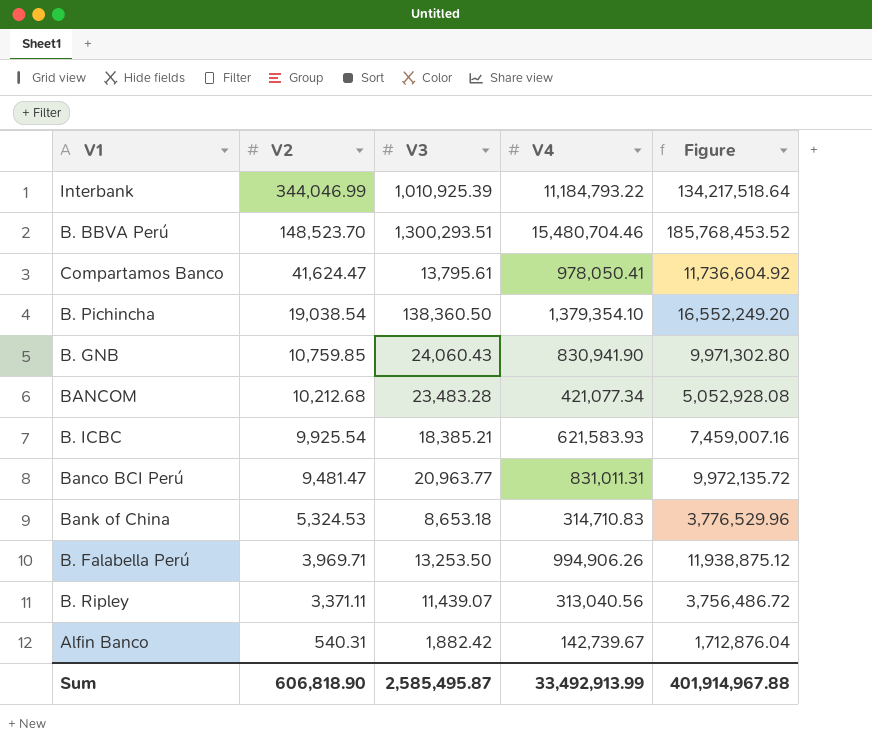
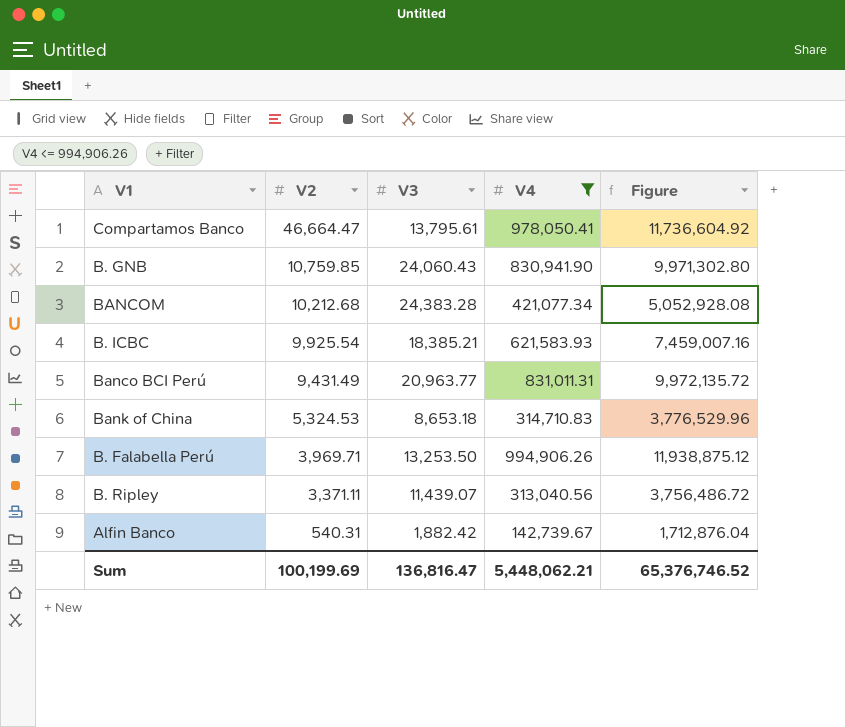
filter: none -> V4 <= 994,906.26
Compartamos Banco | V2: 41,624.47 -> 46,664.47
BANCOM | V3: 23,483.28 -> 24,383.28
Banco BCI Perú | V2: 9,481.47 -> 9,431.49
Sum | V2: 606,818.90 -> 100,199.69
Sum | V3: 2,585,495.87 -> 136,816.47
Sum | V4: 33,492,913.99 -> 5,448,062.21
Sum | Figure: 401,914,967.88 -> 65,376,746.52

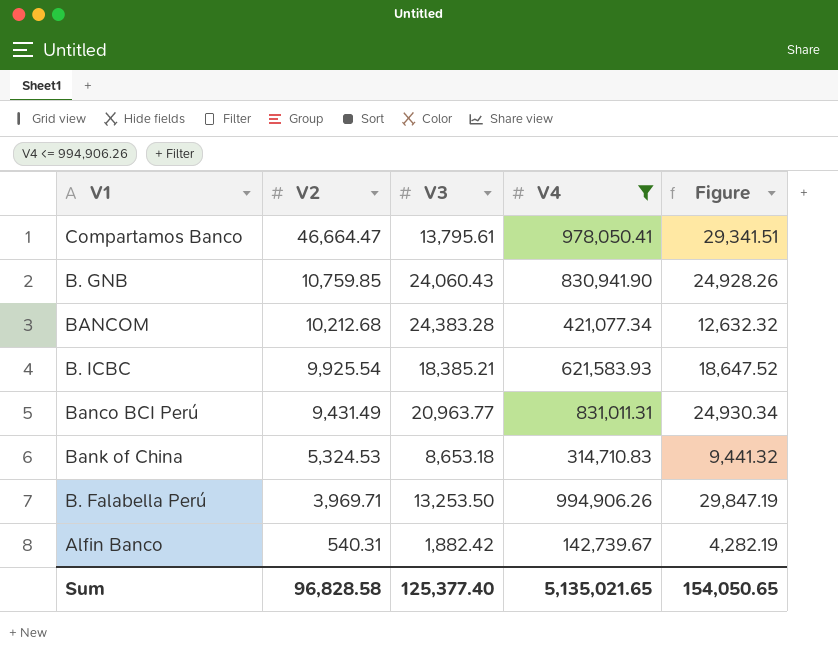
column Figure | formula: [V4] * 12 -> [V4] * 0.03
row B. Ripley: 3,371.11 | 11,439.07 | 313,040.56 | 3,756,486.72 -> none
Sum | V2: 100,199.69 -> 96,828.58
Sum | V3: 136,816.47 -> 125,377.40
Sum | V4: 5,448,062.21 -> 5,135,021.65
Sum | Figure: 65,376,746.52 -> 154,050.65

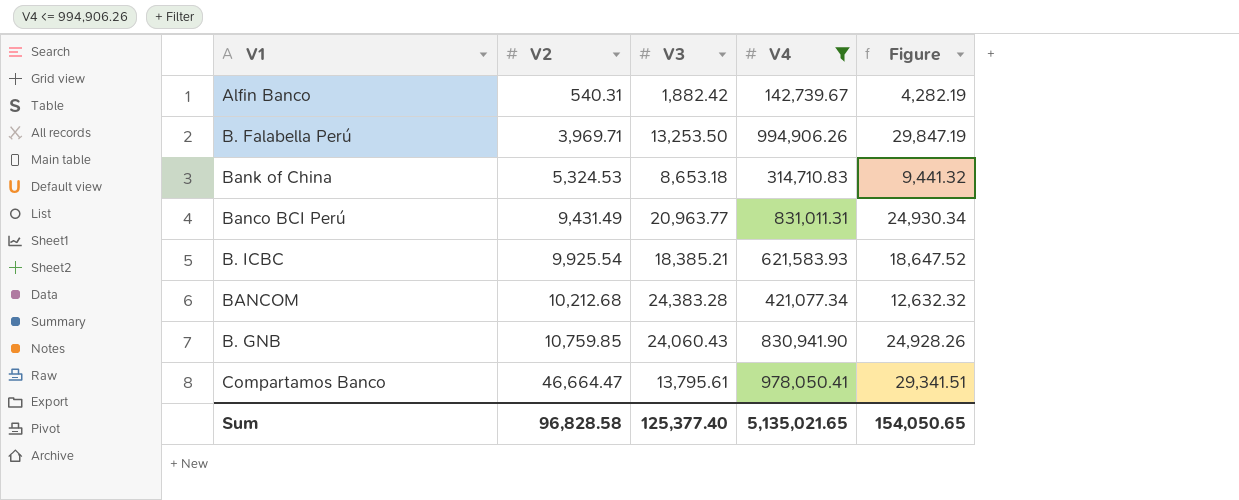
row order: V2 descending -> V2 ascending

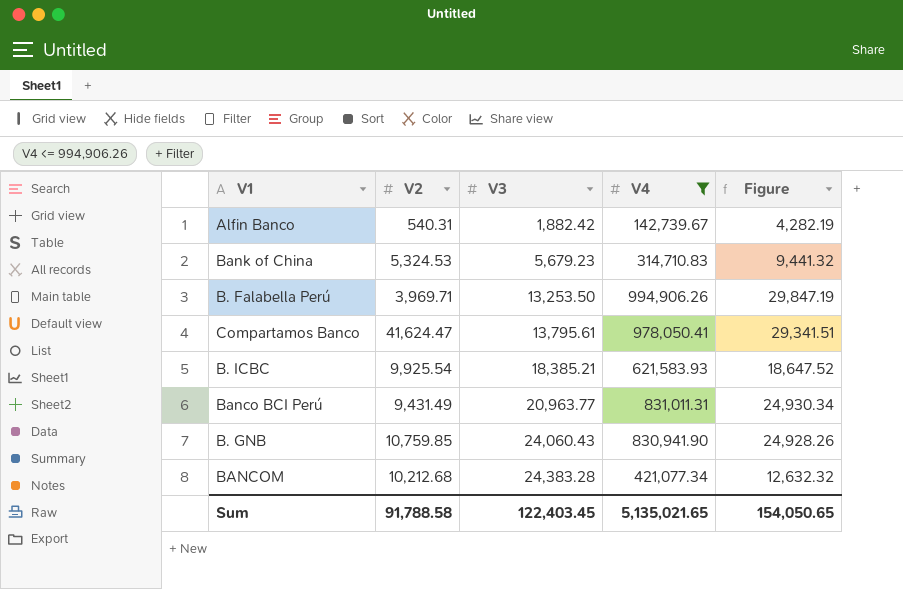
row order: V2 ascending -> V3 ascending
Bank of China | V3: 8,653.18 -> 5,679.23
Compartamos Banco | V2: 46,664.47 -> 41,624.47
Sum | V2: 96,828.58 -> 91,788.58
Sum | V3: 125,377.40 -> 122,403.45

